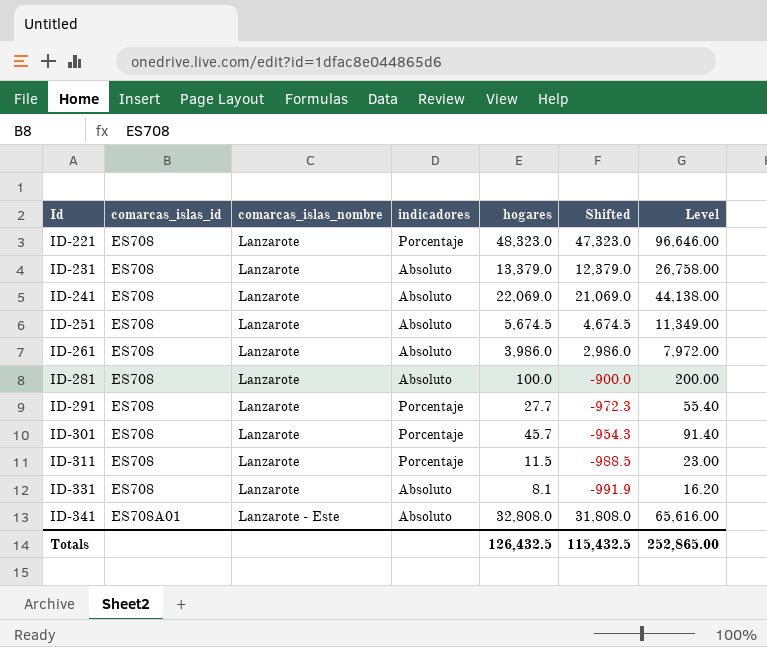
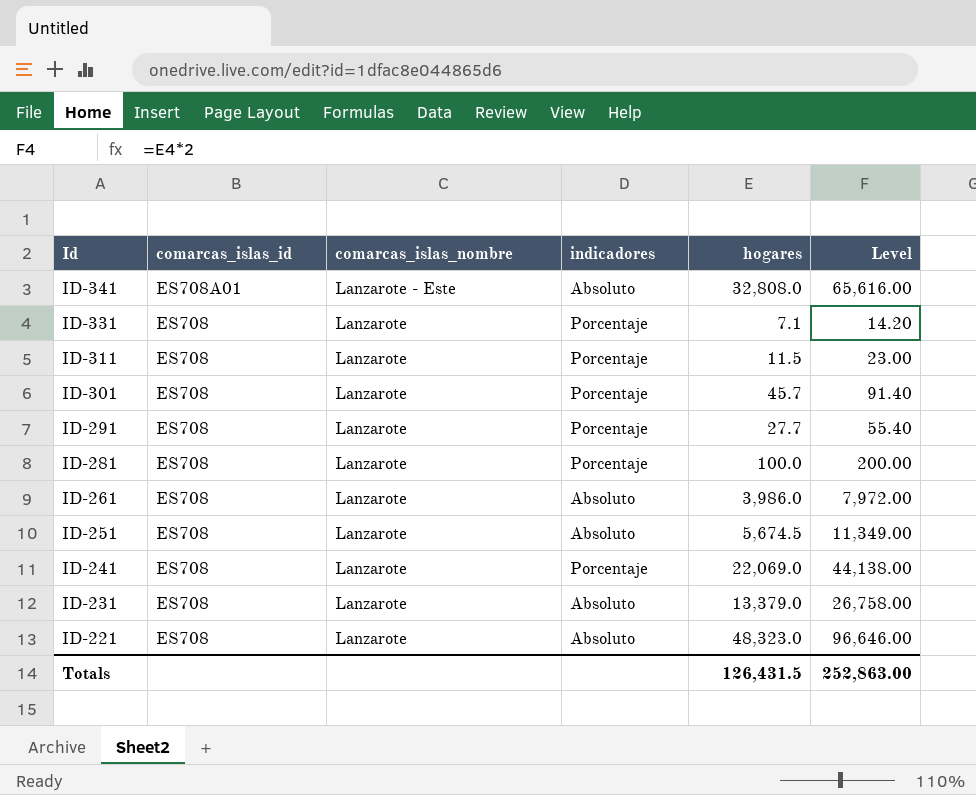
row order: Id ascending -> Id descending
column Shifted | formula: [hogares] - 1000 -> none
ID-331 | indicadores: Absoluto -> Porcentaje
ID-331 | hogares: 8.1 -> 7.1
ID-331 | Level: 16.20 -> 14.20
ID-281 | indicadores: Absoluto -> Porcentaje
ID-241 | indicadores: Absoluto -> Porcentaje
ID-221 | indicadores: Porcentaje -> Absoluto
Totals | hogares: 126,432.5 -> 126,431.5
Totals | Level: 252,865.00 -> 252,863.00

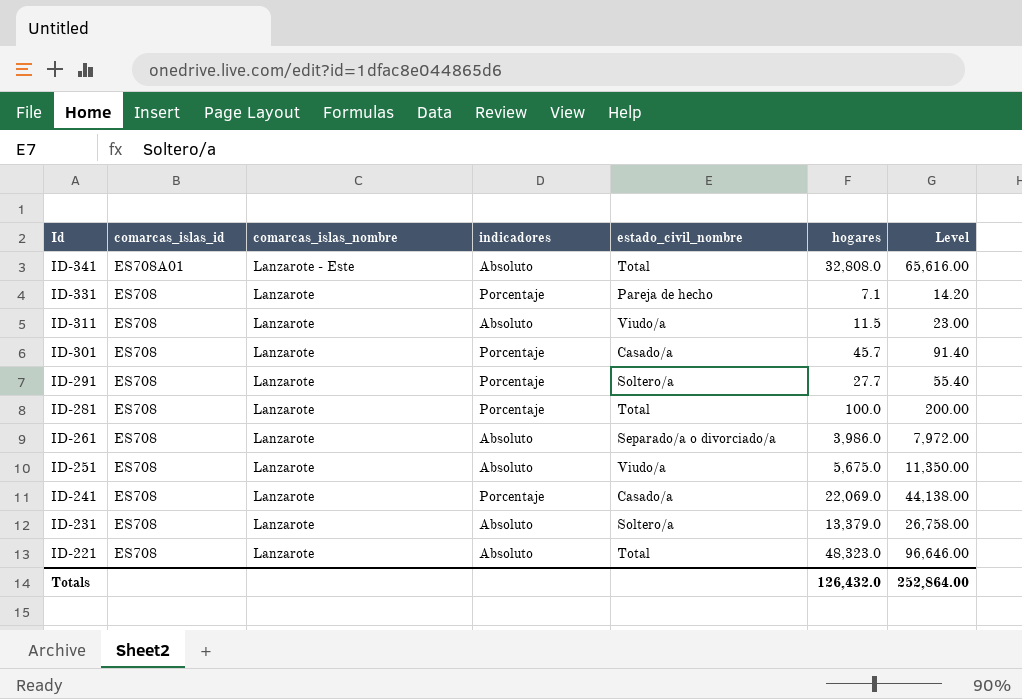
column estado_civil_nombre | position: none -> 5
ID-311 | indicadores: Porcentaje -> Absoluto
ID-251 | hogares: 5,674.5 -> 5,675.0
ID-251 | Level: 11,349.00 -> 11,350.00
Totals | hogares: 126,431.5 -> 126,432.0
Totals | Level: 252,863.00 -> 252,864.00

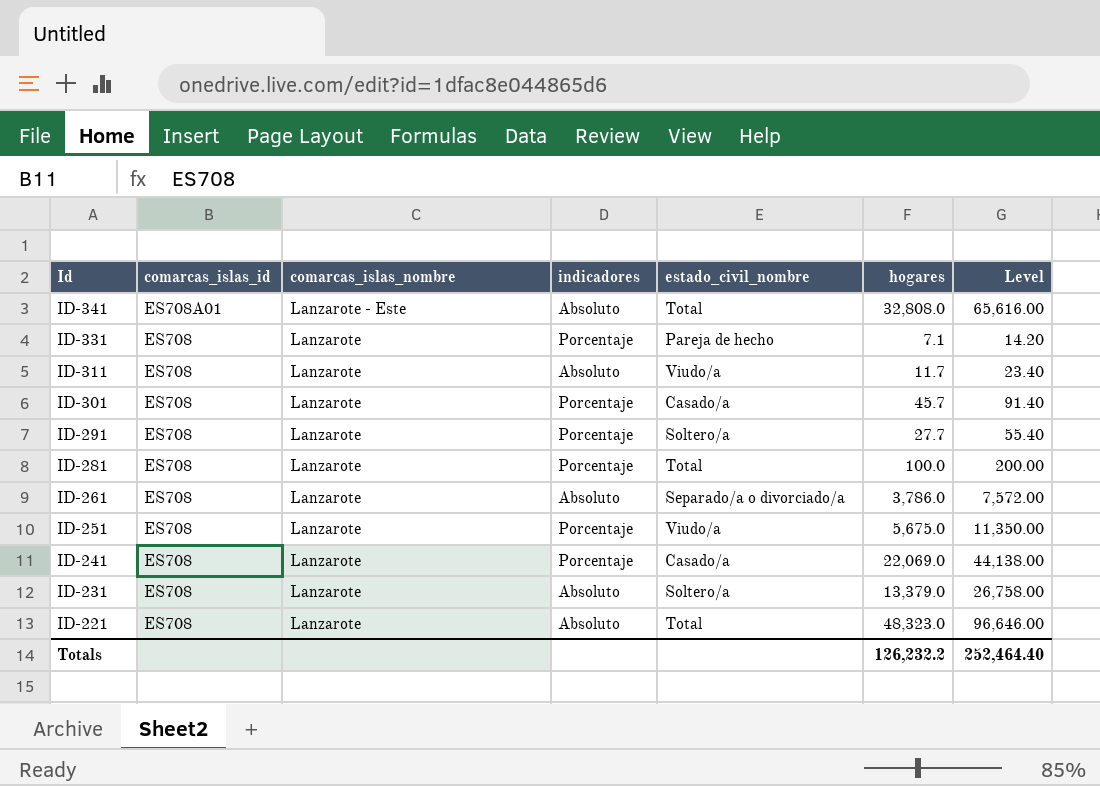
ID-311 | hogares: 11.5 -> 11.7
ID-311 | Level: 23.00 -> 23.40
ID-261 | hogares: 3,986.0 -> 3,786.0
ID-261 | Level: 7,972.00 -> 7,572.00
ID-251 | indicadores: Absoluto -> Porcentaje
Totals | hogares: 126,432.0 -> 126,232.2
Totals | Level: 252,864.00 -> 252,464.40

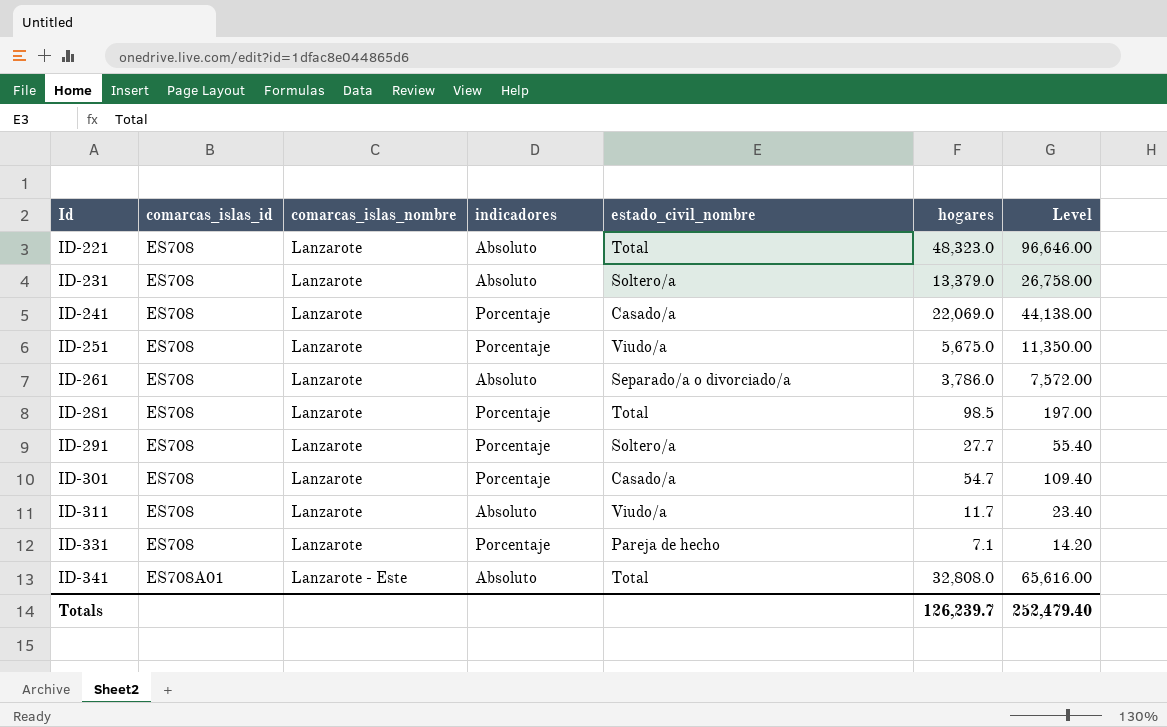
row order: Id descending -> Id ascending
ID-281 | hogares: 100.0 -> 98.5
ID-281 | Level: 200.00 -> 197.00
ID-301 | hogares: 45.7 -> 54.7
ID-301 | Level: 91.40 -> 109.40
Totals | hogares: 126,232.2 -> 126,239.7
Totals | Level: 252,464.40 -> 252,479.40

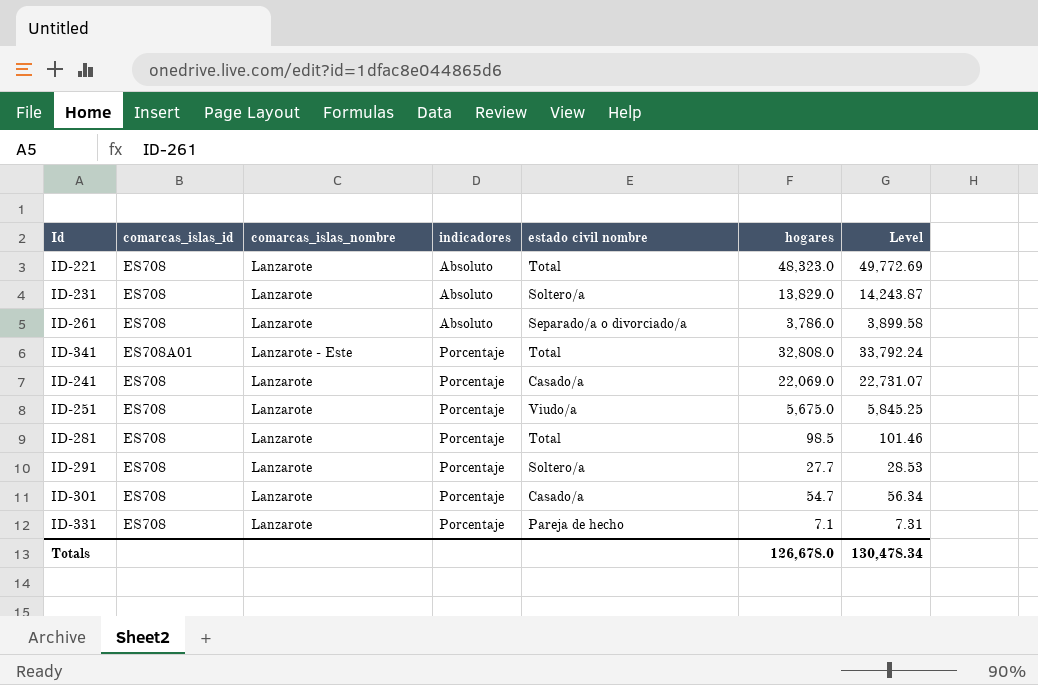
row order: Id ascending -> indicadores ascending
column name: estado_civil_nombre -> estado civil nombre
column Level | formula: [hogares] * 2 -> [hogares] * 1.03
row ID-311: ES708 | Lanzarote | Absoluto | Viudo/a | 11.7 | 23.40 -> none
ID-231 | hogares: 13,379.0 -> 13,829.0
ID-341 | indicadores: Absoluto -> Porcentaje
Totals | hogares: 126,239.7 -> 126,678.0
Totals | Level: 252,479.40 -> 130,478.34

